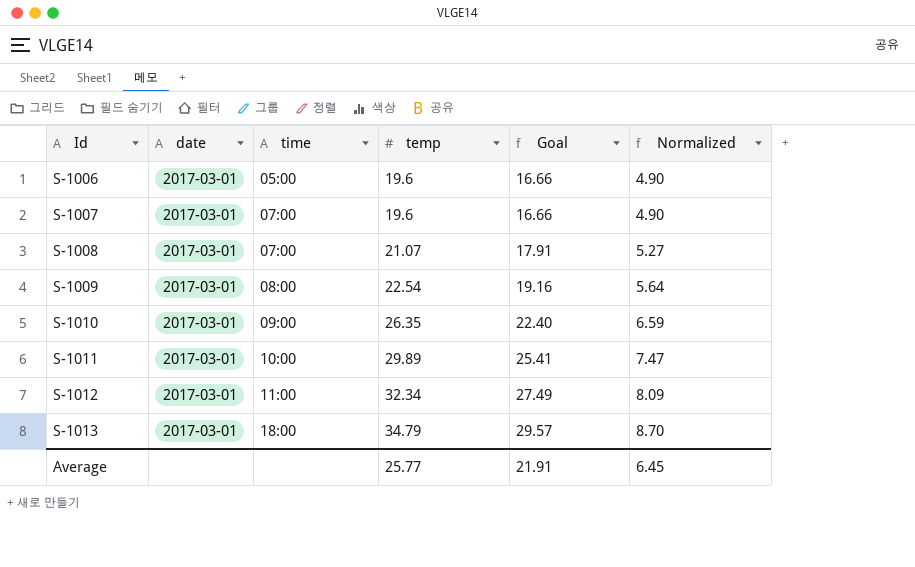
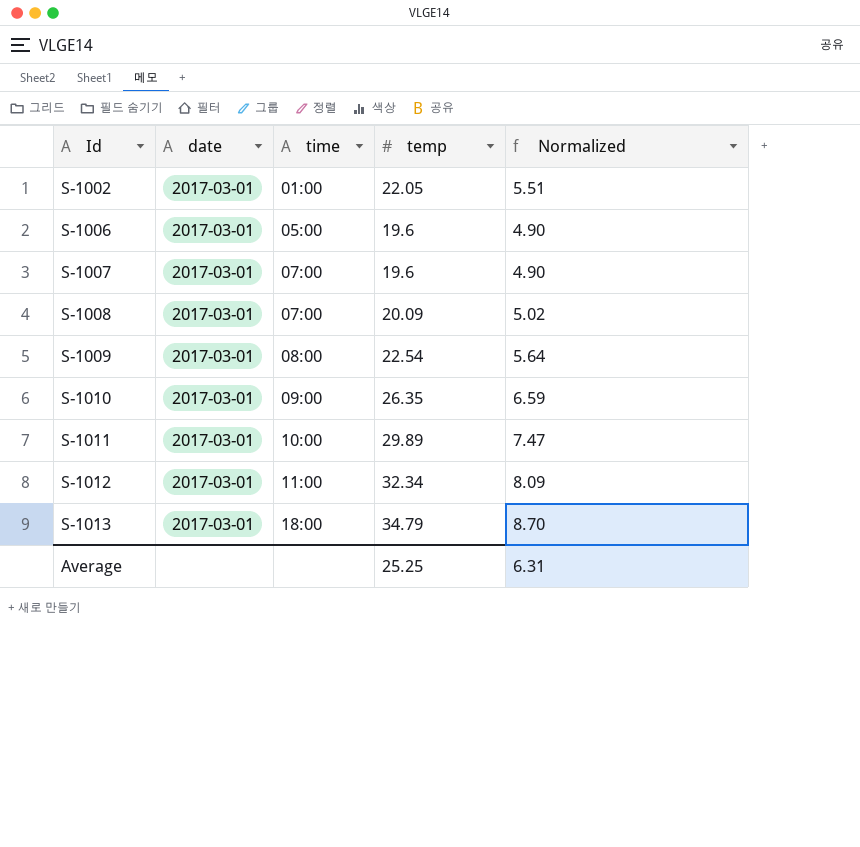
column Goal | formula: [temp] * 0.85 -> none
row S-1002: none -> 2017-03-01 | 01:00 | 22.05 | 5.51
S-1008 | temp: 21.07 -> 20.09
S-1008 | Normalized: 5.27 -> 5.02
Average | temp: 25.77 -> 25.25
Average | Normalized: 6.45 -> 6.31

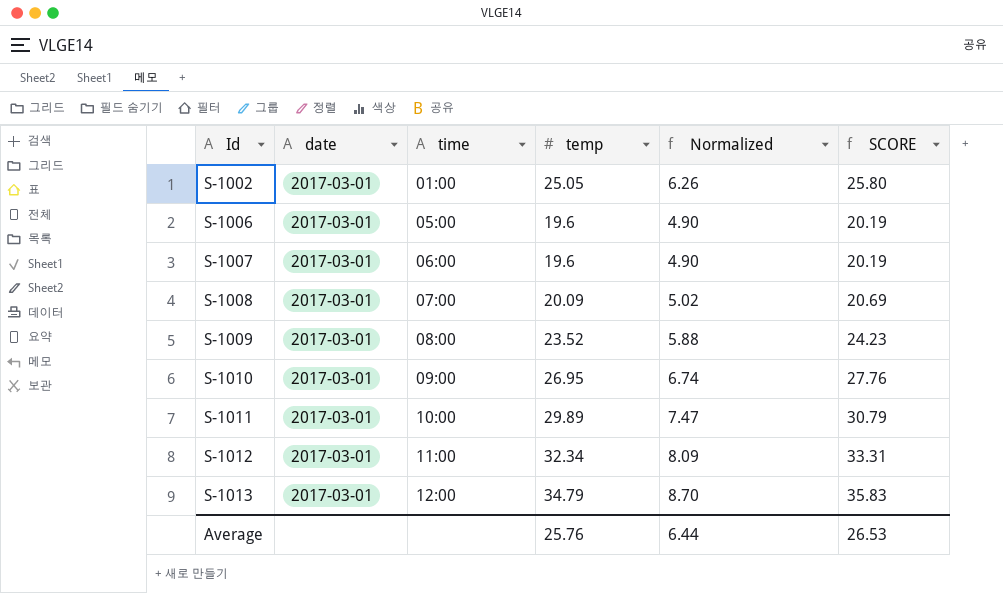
column SCORE | formula: none -> [temp] * 1.03
S-1002 | temp: 22.05 -> 25.05
S-1002 | Normalized: 5.51 -> 6.26
S-1007 | time: 07:00 -> 06:00
S-1009 | temp: 22.54 -> 23.52
S-1009 | Normalized: 5.64 -> 5.88
S-1010 | temp: 26.35 -> 26.95
S-1010 | Normalized: 6.59 -> 6.74
S-1013 | time: 18:00 -> 12:00
Average | temp: 25.25 -> 25.76
Average | Normalized: 6.31 -> 6.44

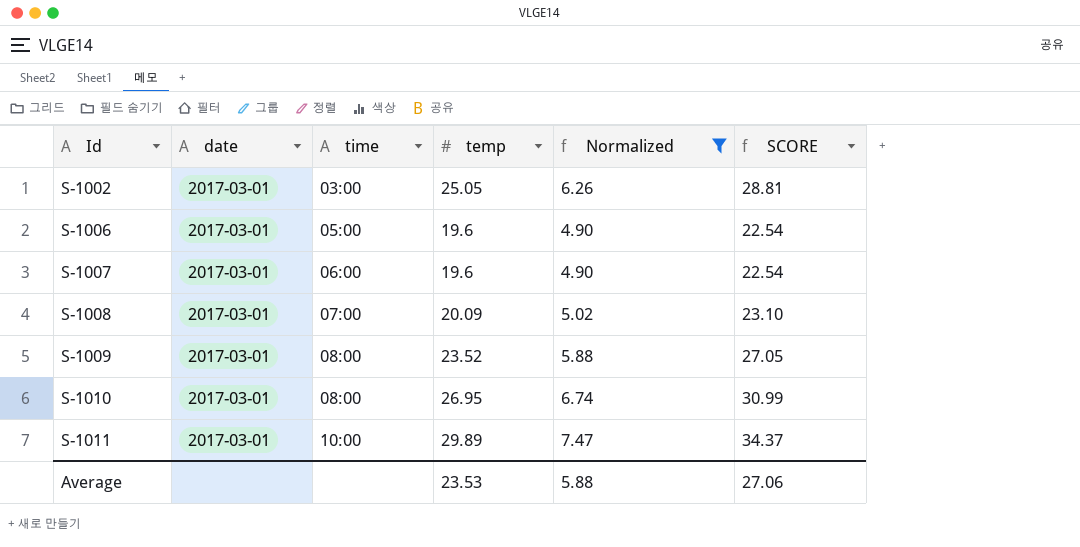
filter: none -> Normalized <= 7.47
column SCORE | formula: [temp] * 1.03 -> [temp] * 1.15
S-1002 | time: 01:00 -> 03:00
S-1010 | time: 09:00 -> 08:00
Average | temp: 25.76 -> 23.53
Average | Normalized: 6.44 -> 5.88
Average | SCORE: 26.53 -> 27.06

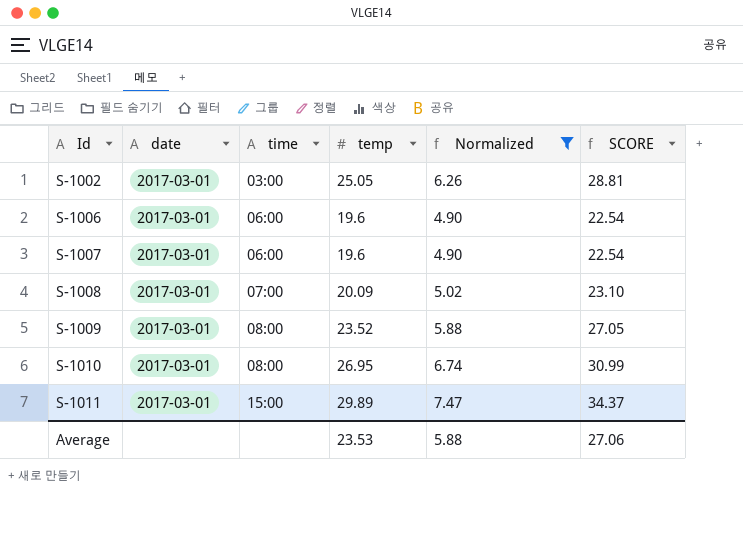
S-1006 | time: 05:00 -> 06:00
S-1011 | time: 10:00 -> 15:00

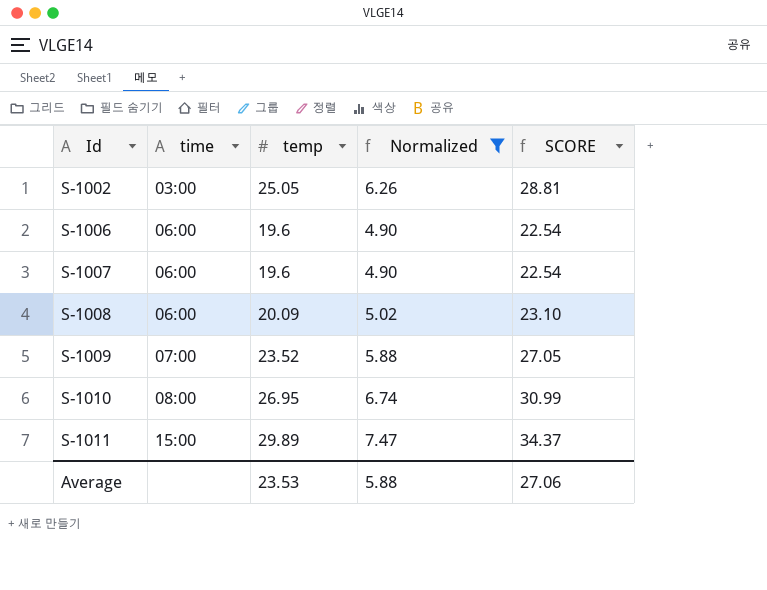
column date | position: 2 -> none
S-1008 | time: 07:00 -> 06:00
S-1009 | time: 08:00 -> 07:00

